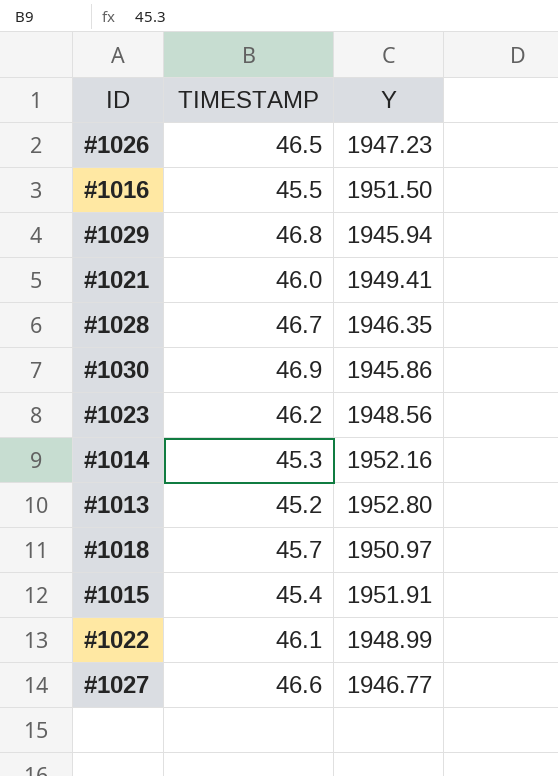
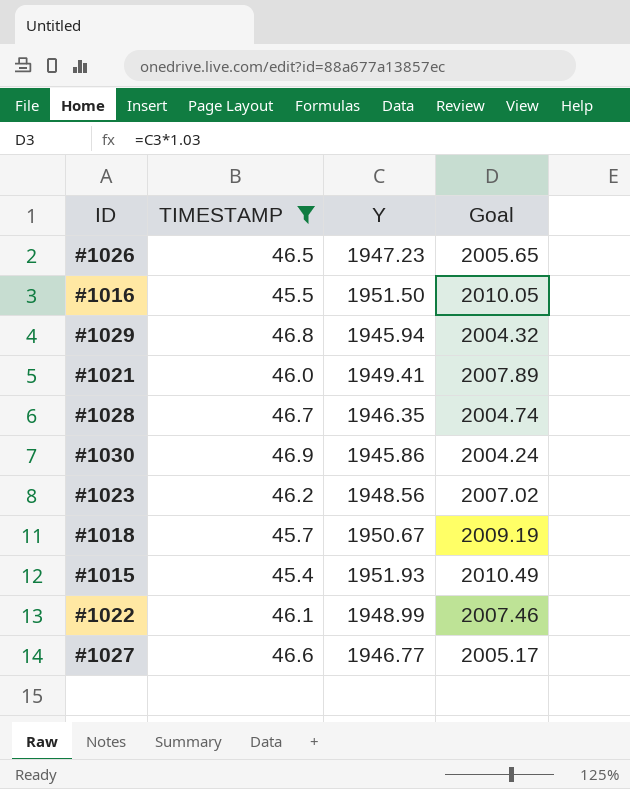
filter: none -> TIMESTAMP >= 45.4
column Goal | formula: none -> [Y] * 1.03
#1018 | Y: 1950.97 -> 1950.67
#1015 | Y: 1951.91 -> 1951.93

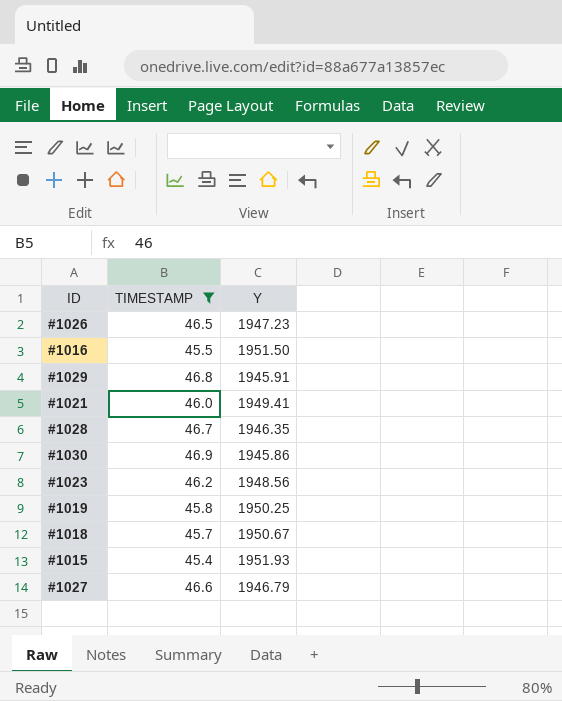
column Goal | formula: [Y] * 1.03 -> none
row #1022: 46.1 | 1948.99 | 2007.46 -> none
#1029 | Y: 1945.94 -> 1945.91
row #1019: none -> 45.8 | 1950.25
#1027 | Y: 1946.77 -> 1946.79

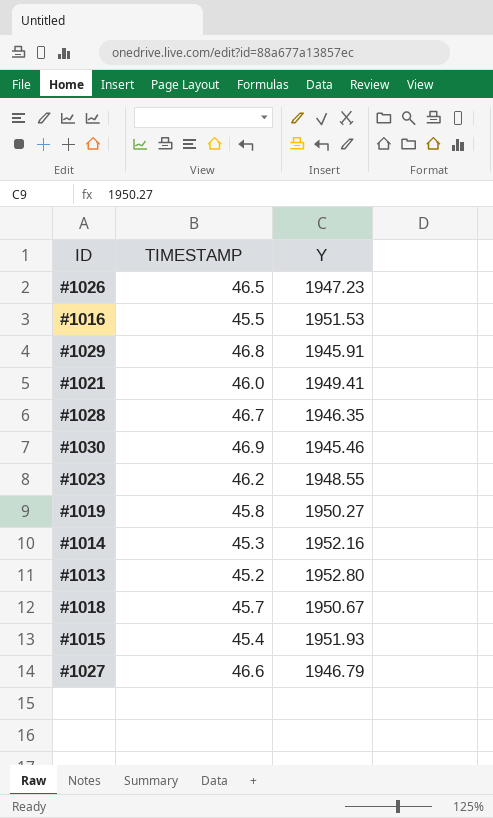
filter: TIMESTAMP >= 45.4 -> none
#1016 | Y: 1951.50 -> 1951.53
#1030 | Y: 1945.86 -> 1945.46
#1023 | Y: 1948.56 -> 1948.55
#1019 | Y: 1950.25 -> 1950.27

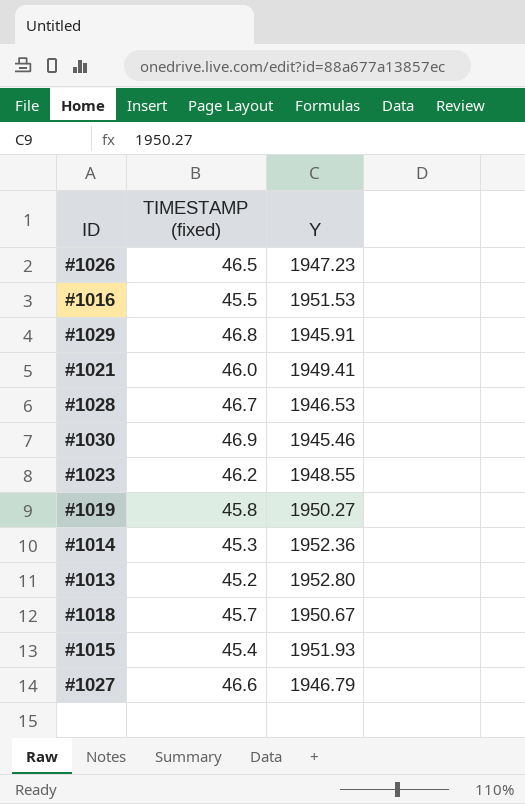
column name: TIMESTAMP -> TIMESTAMP (fixed)
#1028 | Y: 1946.35 -> 1946.53
#1014 | Y: 1952.16 -> 1952.36

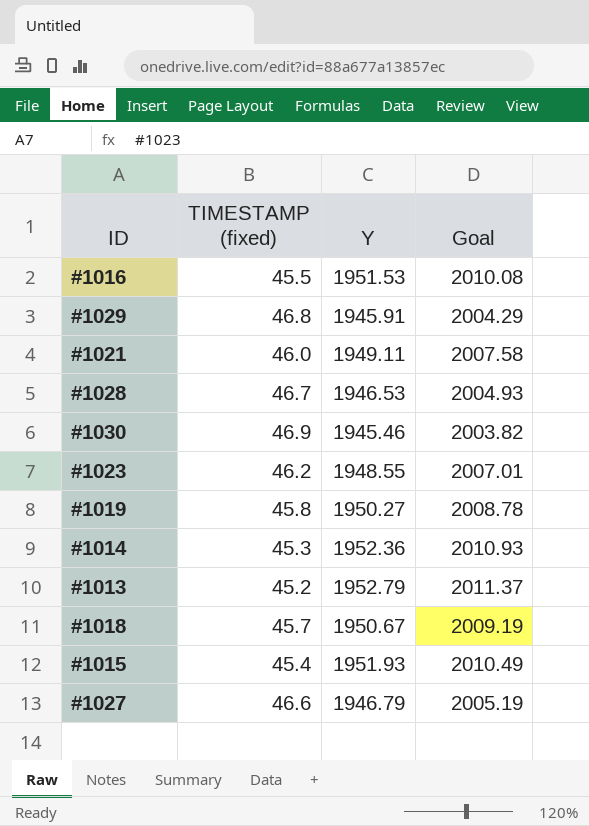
column Goal | formula: none -> [Y] * 1.03
row #1026: 46.5 | 1947.23 -> none
#1021 | Y: 1949.41 -> 1949.11
#1013 | Y: 1952.80 -> 1952.79

